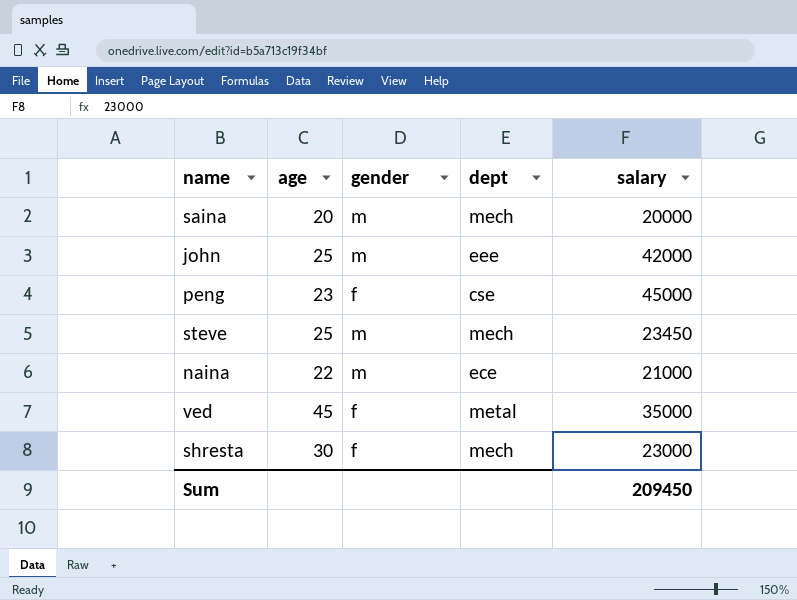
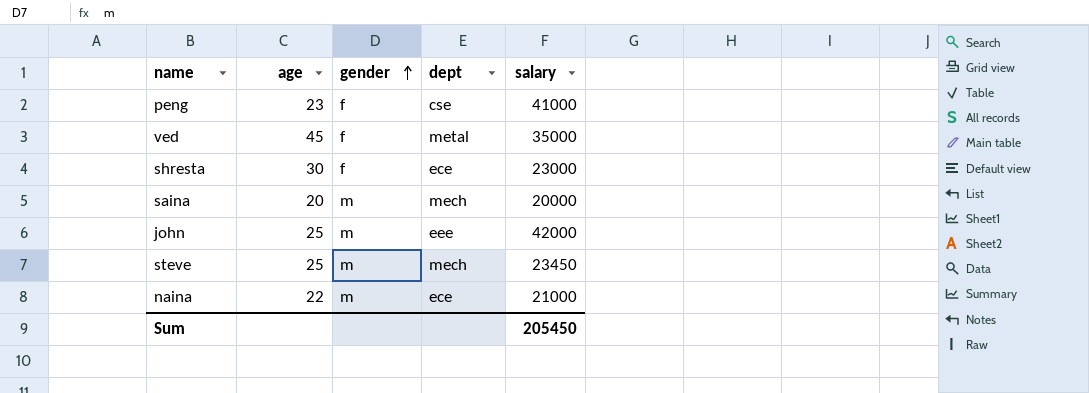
row order: none -> gender ascending
peng | salary: 45000 -> 41000
shresta | dept: mech -> ece
Sum | salary: 209450 -> 205450

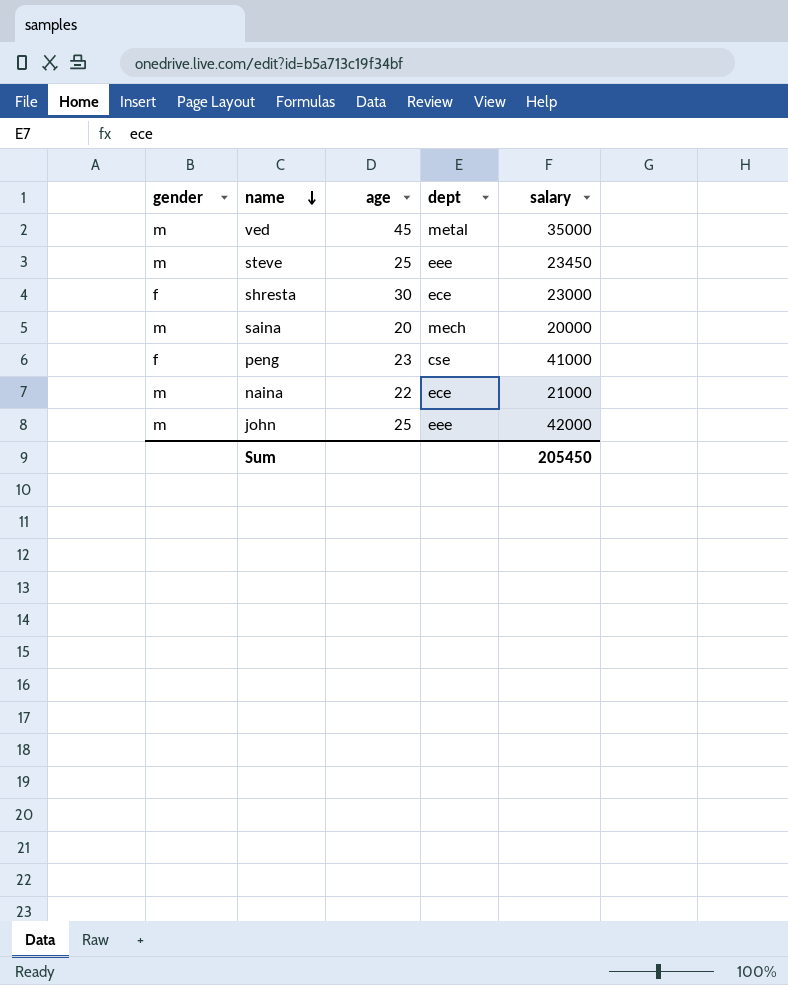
row order: gender ascending -> name descending
column gender | position: 3 -> 1
ved | gender: f -> m
steve | dept: mech -> eee

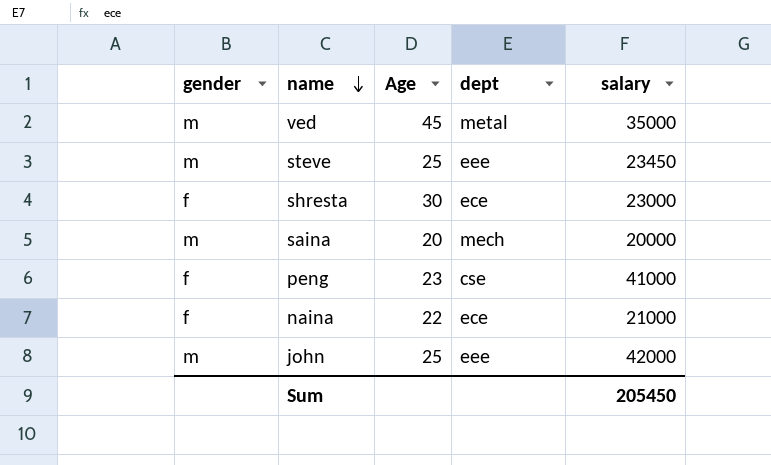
column name: age -> Age
naina | gender: m -> f

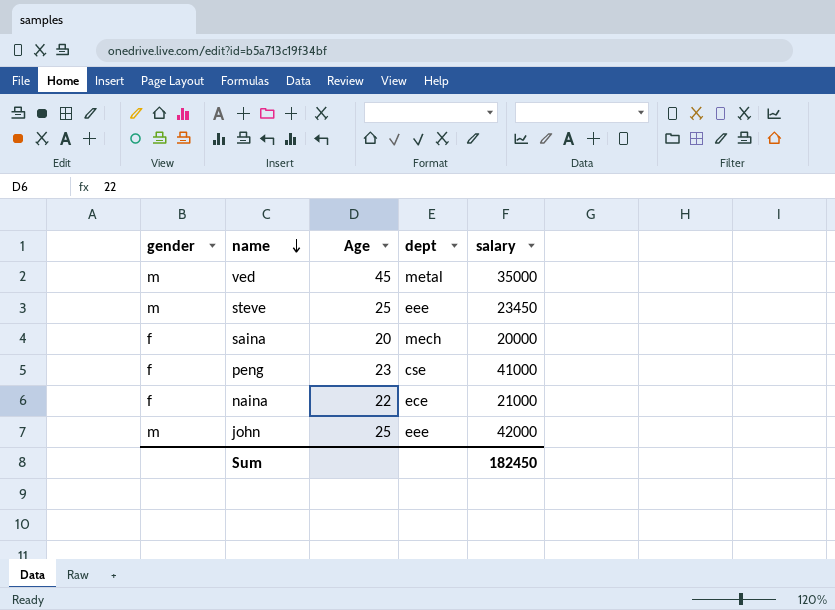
row shresta: f | 30 | ece | 23000 -> none
saina | gender: m -> f
Sum | salary: 205450 -> 182450

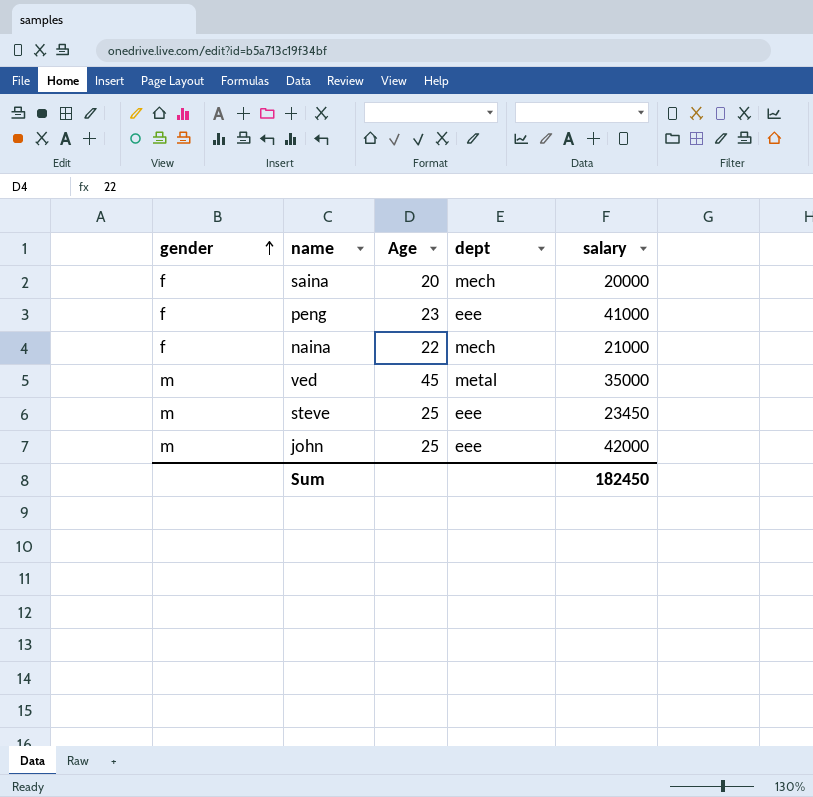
row order: name descending -> gender ascending
peng | dept: cse -> eee
naina | dept: ece -> mech

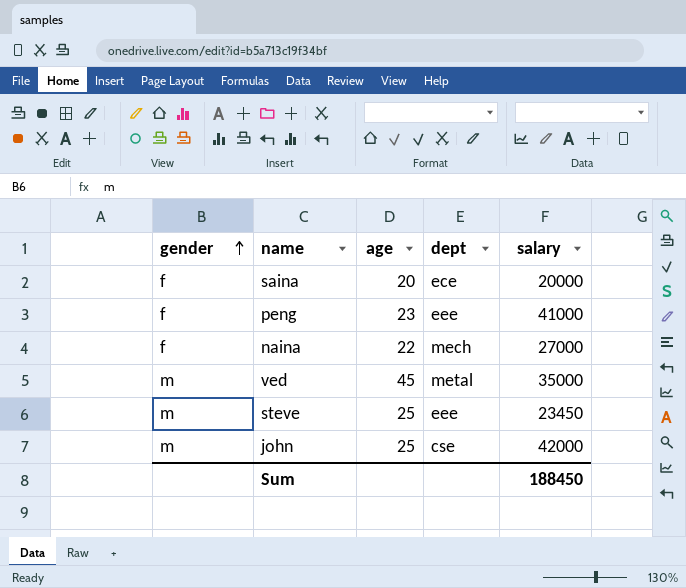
column name: Age -> age
saina | dept: mech -> ece
naina | salary: 21000 -> 27000
john | dept: eee -> cse
Sum | salary: 182450 -> 188450

